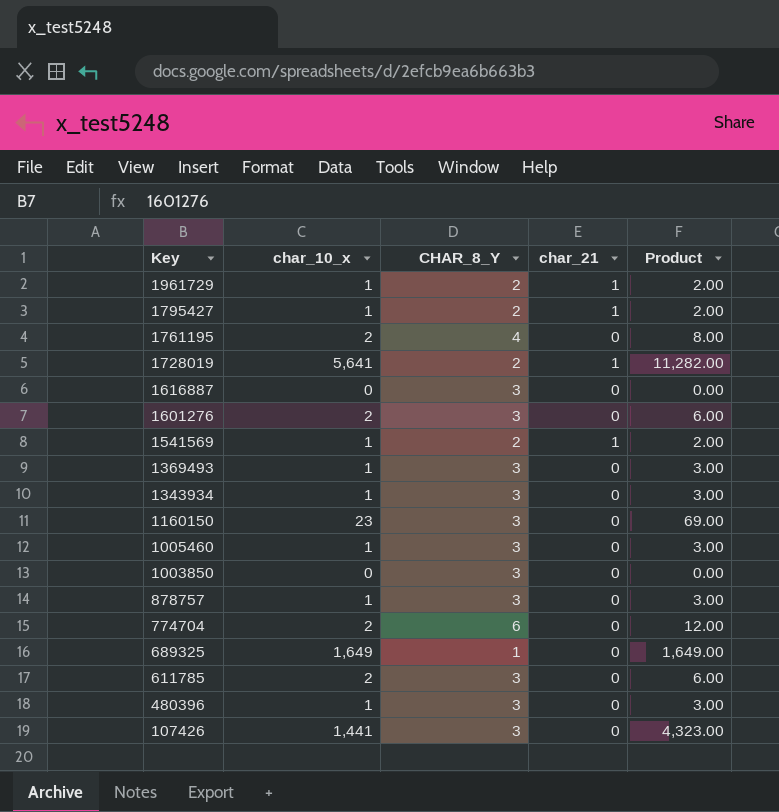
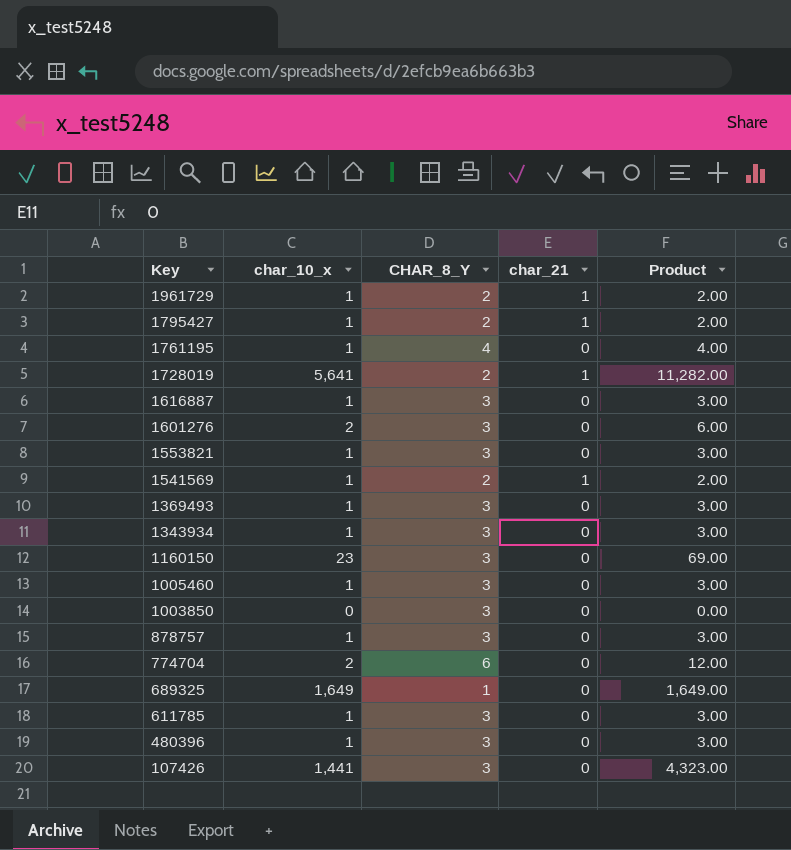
1761195 | char_10_x: 2 -> 1
1761195 | Product: 8.00 -> 4.00
1616887 | char_10_x: 0 -> 1
1616887 | Product: 0.00 -> 3.00
row 1553821: none -> 1 | 3 | 0 | 3.00
611785 | char_10_x: 2 -> 1
611785 | Product: 6.00 -> 3.00

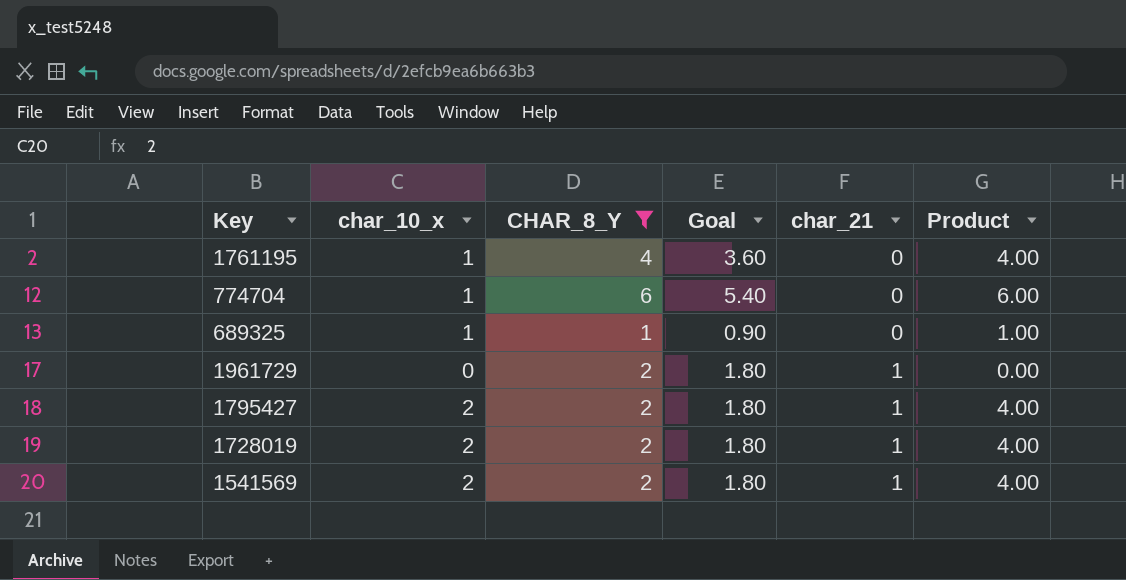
filter: none -> CHAR_8_Y != 3
row order: Key descending -> char_21 ascending
column Goal | formula: none -> [CHAR_8_Y] * 0.9
774704 | char_10_x: 2 -> 1
774704 | Product: 12.00 -> 6.00
689325 | char_10_x: 1,649 -> 1
689325 | Product: 1,649.00 -> 1.00
1961729 | char_10_x: 1 -> 0
1961729 | Product: 2.00 -> 0.00
1795427 | char_10_x: 1 -> 2
1795427 | Product: 2.00 -> 4.00
1728019 | char_10_x: 5,641 -> 2
1728019 | Product: 11,282.00 -> 4.00
1541569 | char_10_x: 1 -> 2
1541569 | Product: 2.00 -> 4.00

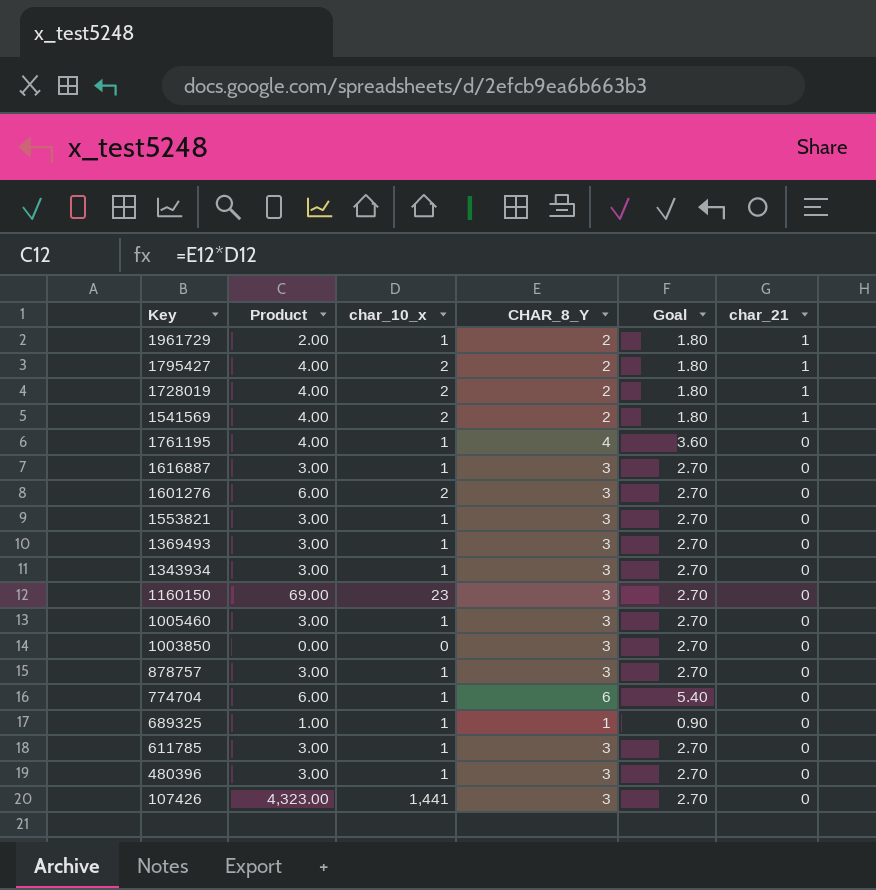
filter: CHAR_8_Y != 3 -> none
row order: char_21 ascending -> char_21 descending
column Product | position: 6 -> 2
1961729 | Product: 0.00 -> 2.00
1961729 | char_10_x: 0 -> 1

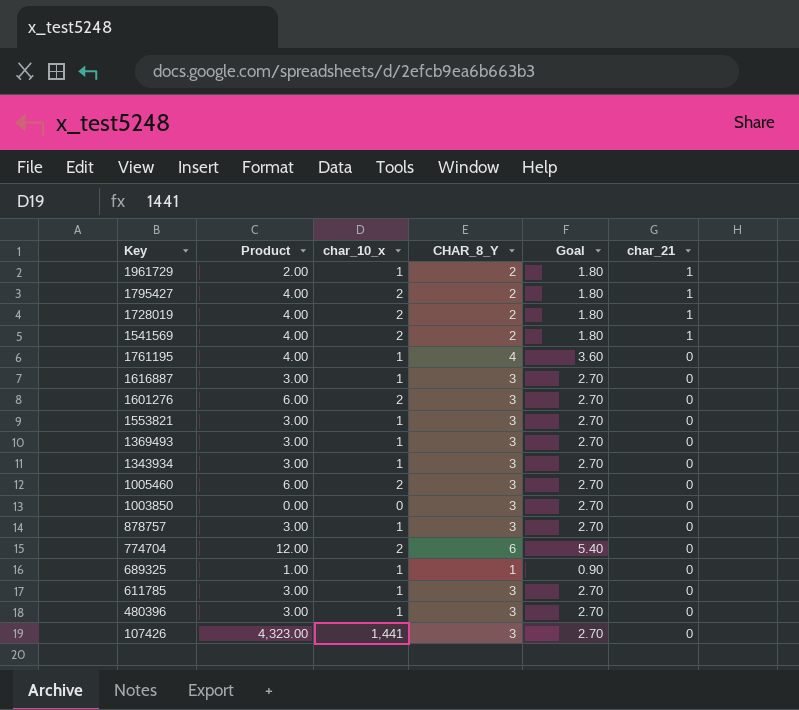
row 1160150: 69.00 | 23 | 3 | 2.70 | 0 -> none
1005460 | Product: 3.00 -> 6.00
1005460 | char_10_x: 1 -> 2
774704 | Product: 6.00 -> 12.00
774704 | char_10_x: 1 -> 2

